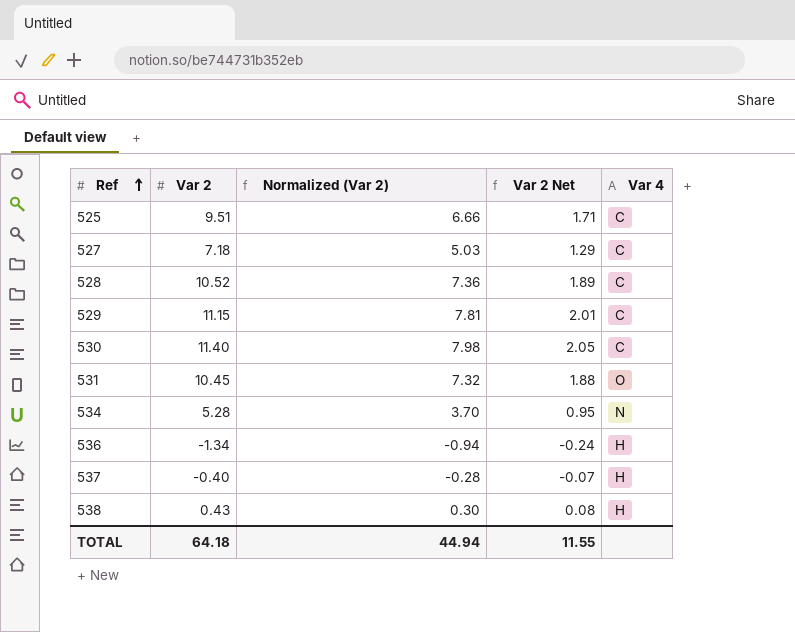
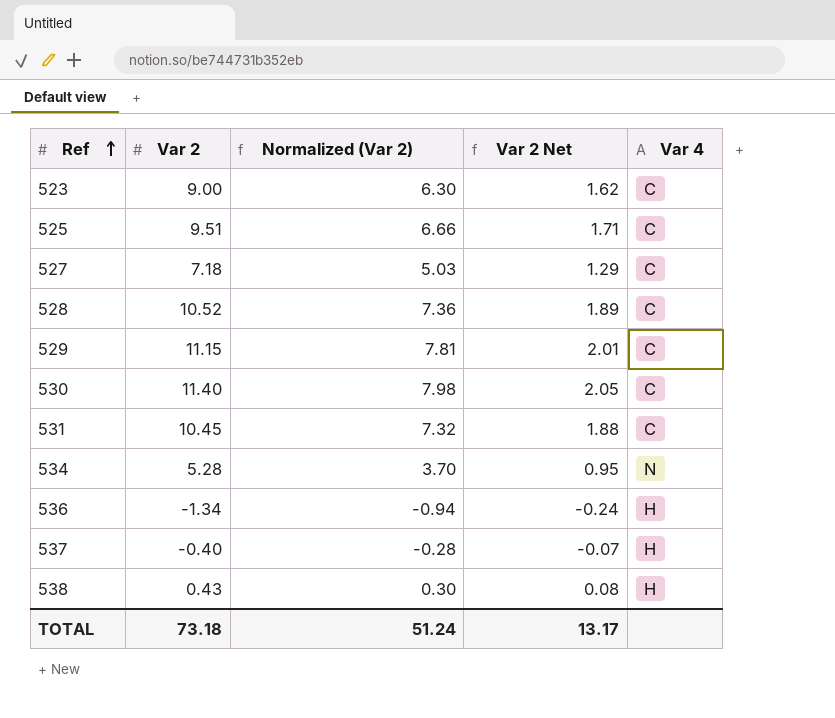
row 523: none -> 9.00 | 6.30 | 1.62 | C
531 | Var 4: O -> C
TOTAL | Var 2: 64.18 -> 73.18
TOTAL | Normalized (Var 2): 44.94 -> 51.24
TOTAL | Var 2 Net: 11.55 -> 13.17

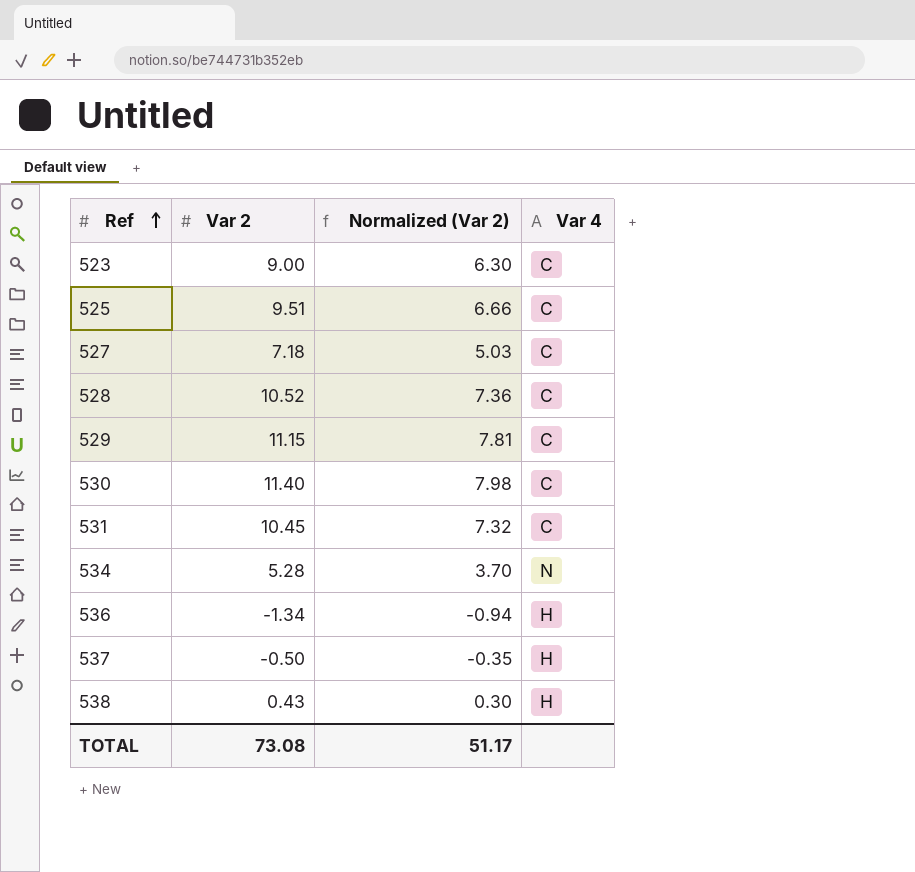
column Var 2 Net | formula: [Var 2] * 0.18 -> none
537 | Var 2: -0.40 -> -0.50
537 | Normalized (Var 2): -0.28 -> -0.35
TOTAL | Var 2: 73.18 -> 73.08
TOTAL | Normalized (Var 2): 51.24 -> 51.17

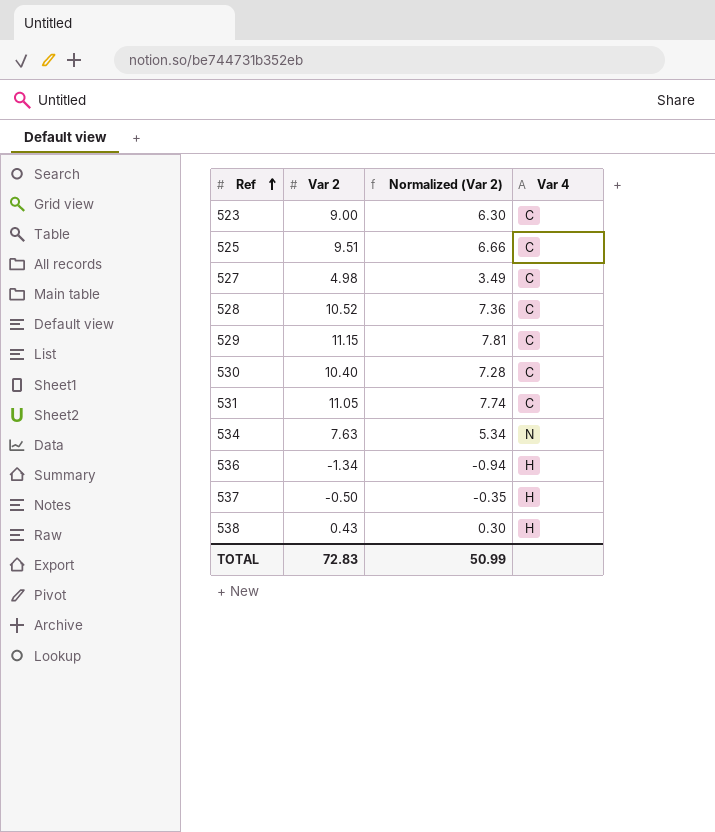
527 | Var 2: 7.18 -> 4.98
527 | Normalized (Var 2): 5.03 -> 3.49
530 | Var 2: 11.40 -> 10.40
530 | Normalized (Var 2): 7.98 -> 7.28
531 | Var 2: 10.45 -> 11.05
531 | Normalized (Var 2): 7.32 -> 7.74
534 | Var 2: 5.28 -> 7.63
534 | Normalized (Var 2): 3.70 -> 5.34
TOTAL | Var 2: 73.08 -> 72.83
TOTAL | Normalized (Var 2): 51.17 -> 50.99

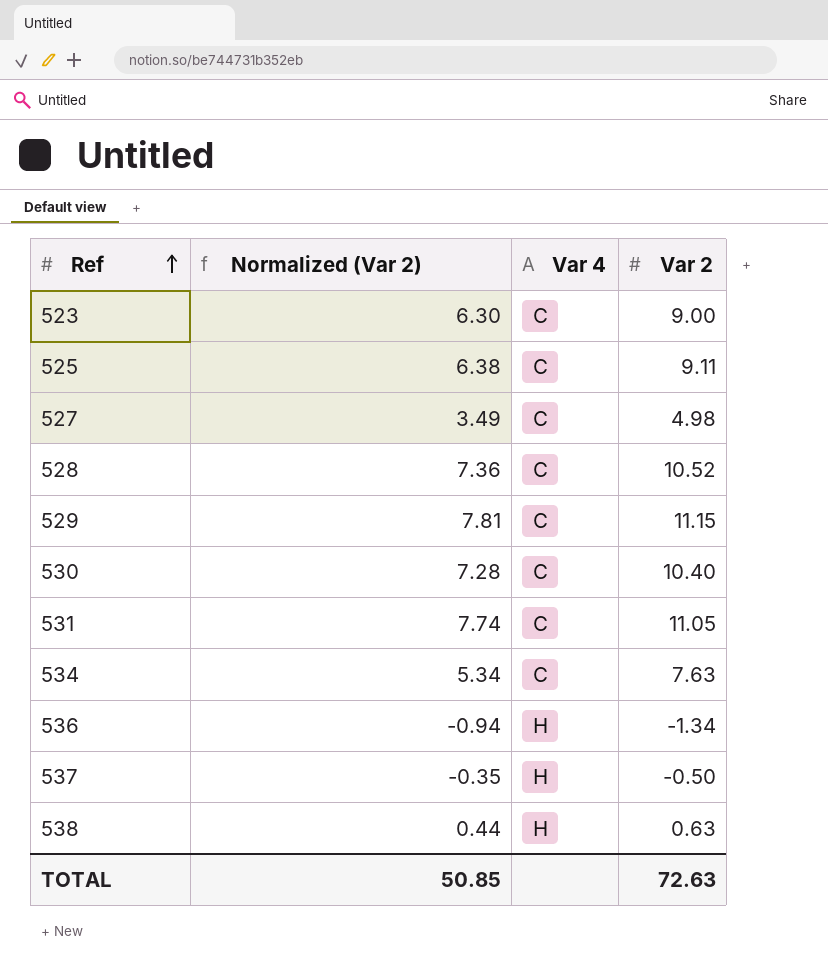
column Var 2 | position: 2 -> 4
525 | Normalized (Var 2): 6.66 -> 6.38
525 | Var 2: 9.51 -> 9.11
534 | Var 4: N -> C
538 | Normalized (Var 2): 0.30 -> 0.44
538 | Var 2: 0.43 -> 0.63
TOTAL | Normalized (Var 2): 50.99 -> 50.85
TOTAL | Var 2: 72.83 -> 72.63

